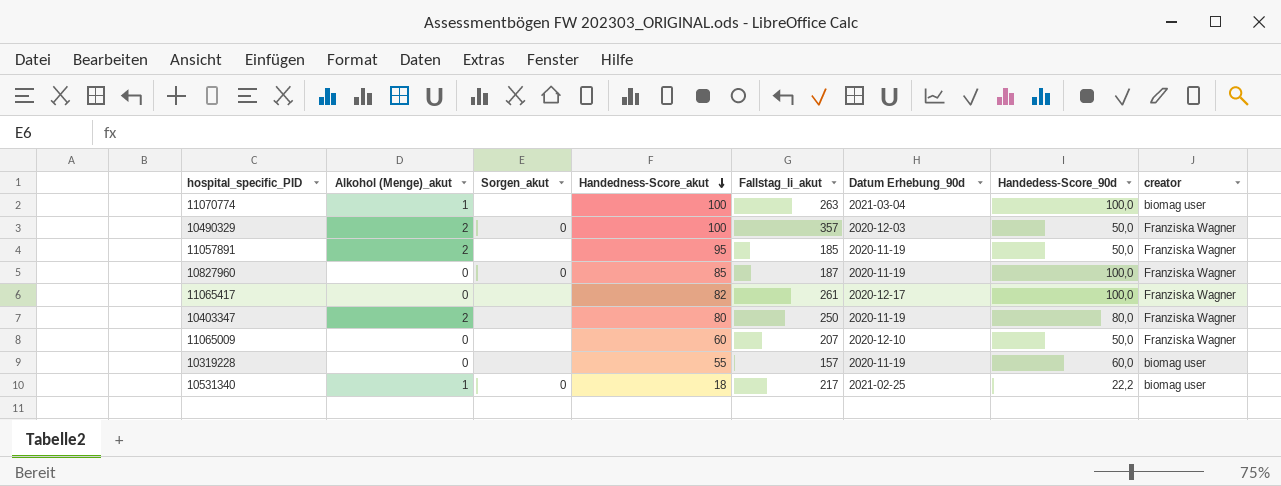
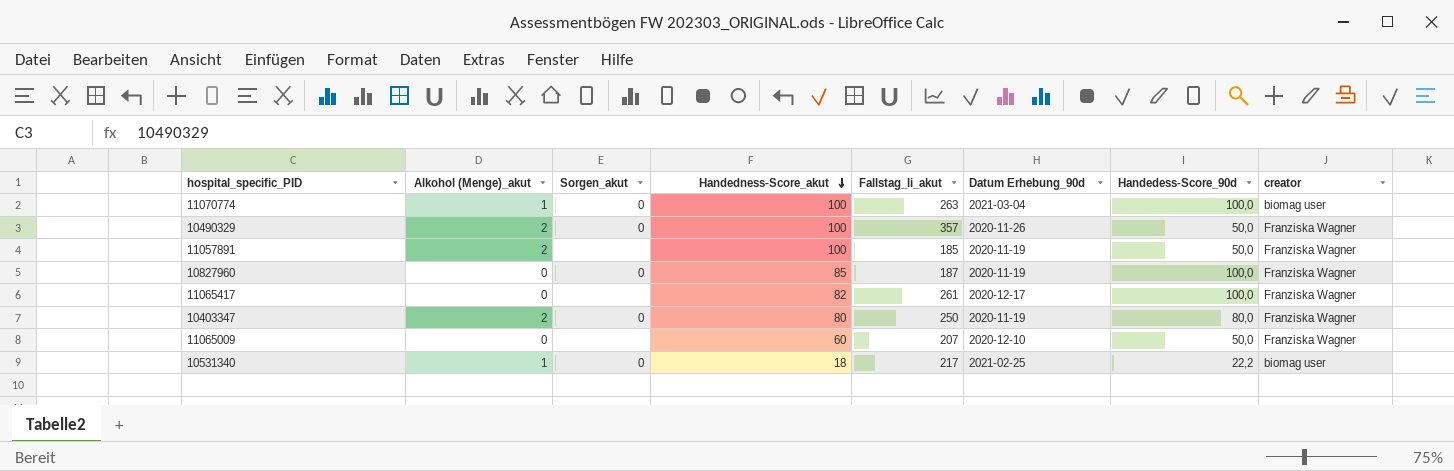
row 10319228: 0 | none | 55 | 157 | 2020-11-19 | 60,0 | biomag user -> none
11070774 | Sorgen_akut: none -> 0
10490329 | Datum Erhebung_90d: 2020-12-03 -> 2020-11-26
11057891 | Handedness-Score_akut: 95 -> 100
10403347 | Sorgen_akut: none -> 0

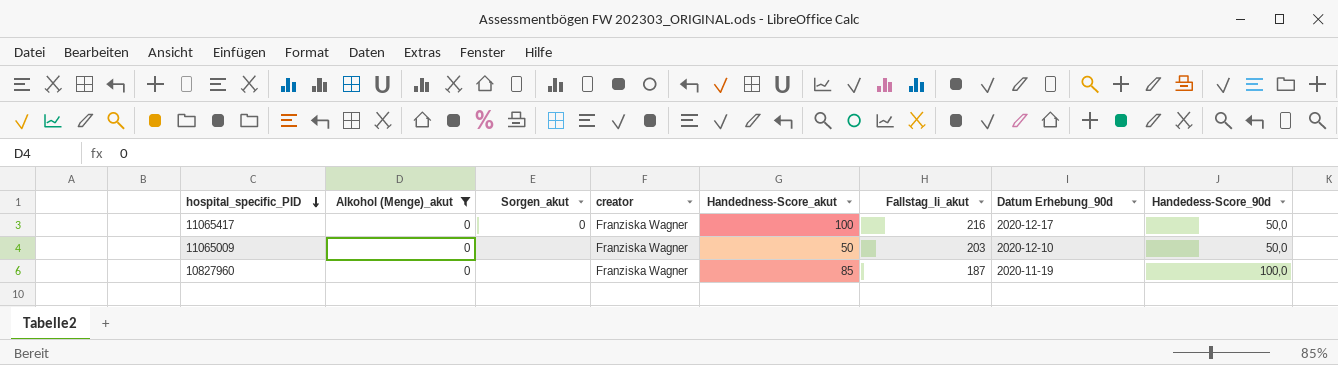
filter: none -> Alkohol (Menge)_akut = 0
row order: Handedness-Score_akut descending -> hospital_specific_PID descending
column creator | position: 8 -> 4
11065417 | Sorgen_akut: none -> 0
11065417 | Handedness-Score_akut: 82 -> 100
11065417 | Fallstag_li_akut: 261 -> 216
11065417 | Handedess-Score_90d: 100,0 -> 50,0
11065009 | Handedness-Score_akut: 60 -> 50
11065009 | Fallstag_li_akut: 207 -> 203
10827960 | Sorgen_akut: 0 -> none

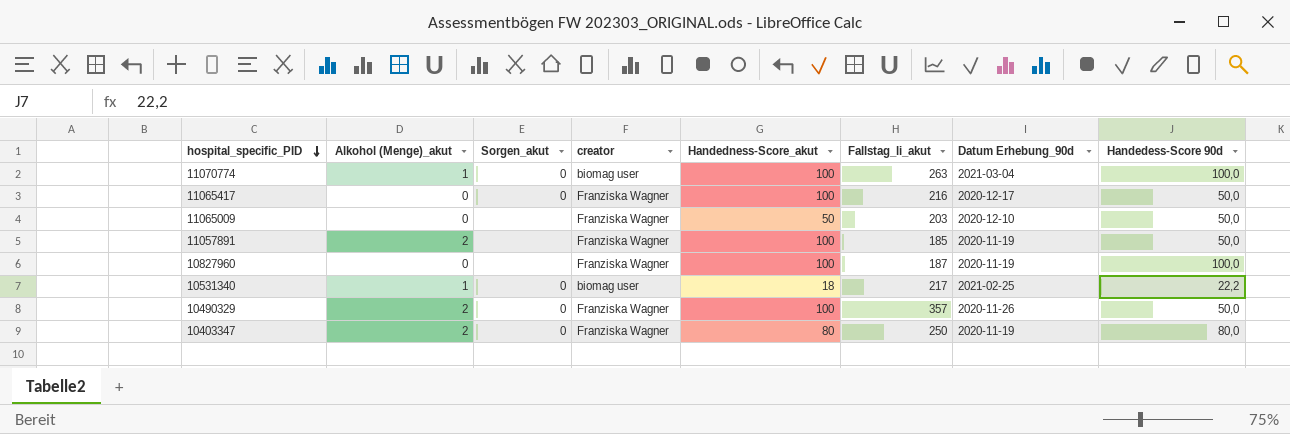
filter: Alkohol (Menge)_akut = 0 -> none
column name: Handedess-Score_90d -> Handedess-Score 90d
10827960 | Handedness-Score_akut: 85 -> 100

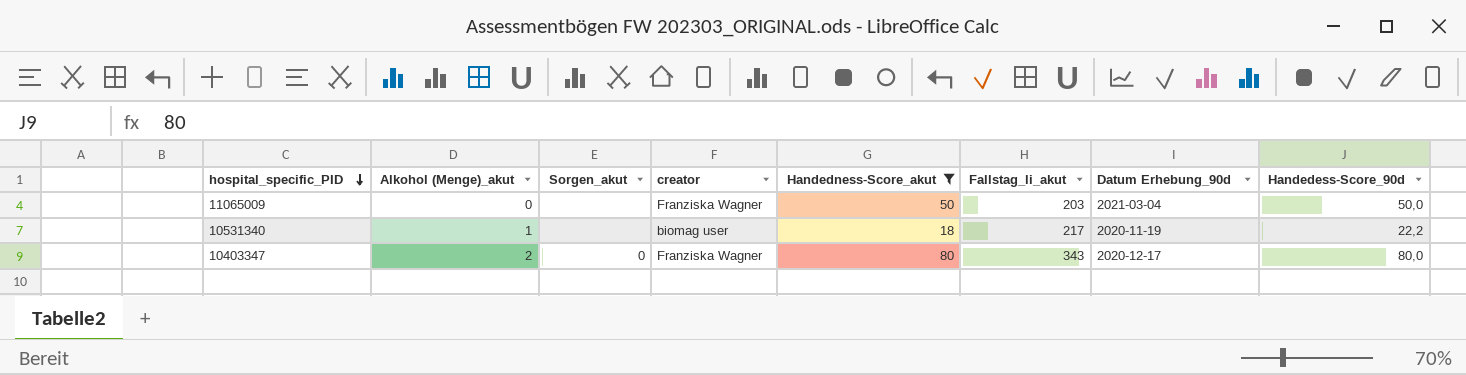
filter: none -> Handedness-Score_akut != 100
column name: Handedess-Score 90d -> Handedess-Score_90d
11065009 | Datum Erhebung_90d: 2020-12-10 -> 2021-03-04
10531340 | Sorgen_akut: 0 -> none
10531340 | Datum Erhebung_90d: 2021-02-25 -> 2020-11-19
10403347 | Fallstag_li_akut: 250 -> 343
10403347 | Datum Erhebung_90d: 2020-11-19 -> 2020-12-17

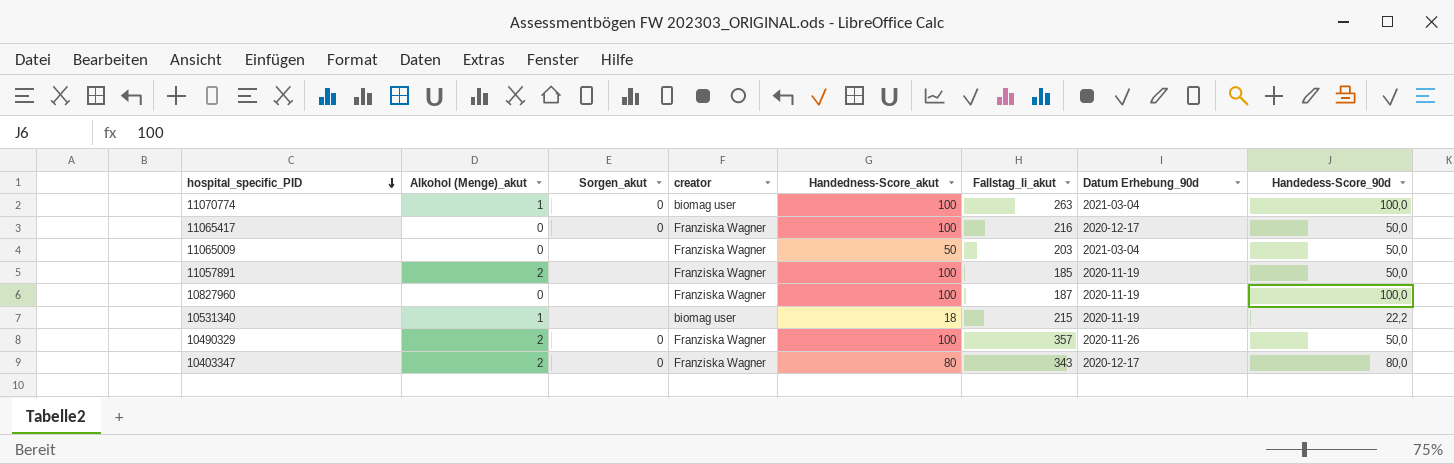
filter: Handedness-Score_akut != 100 -> none
10531340 | Fallstag_li_akut: 217 -> 215

